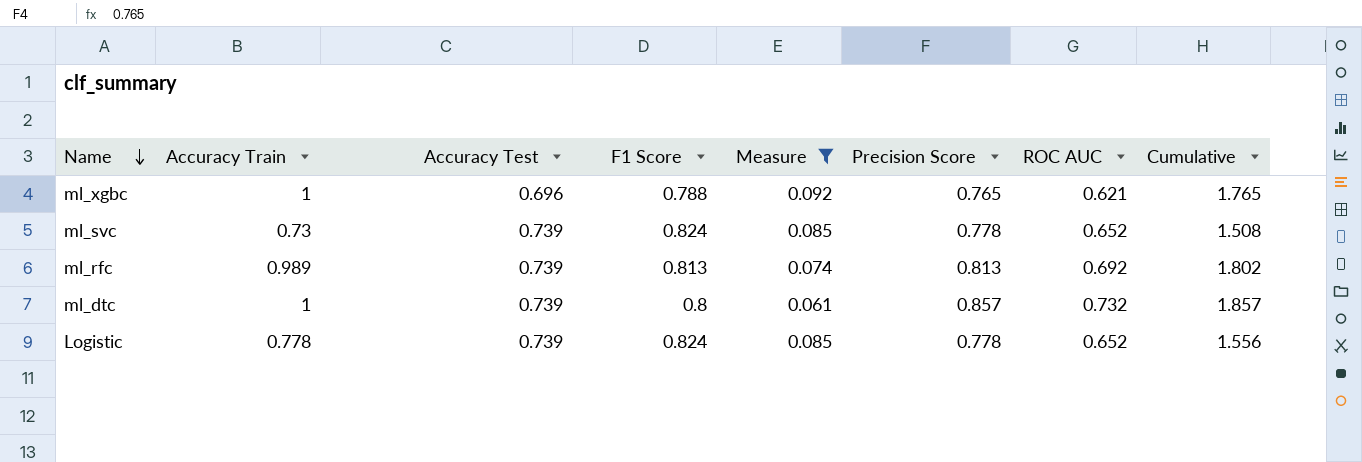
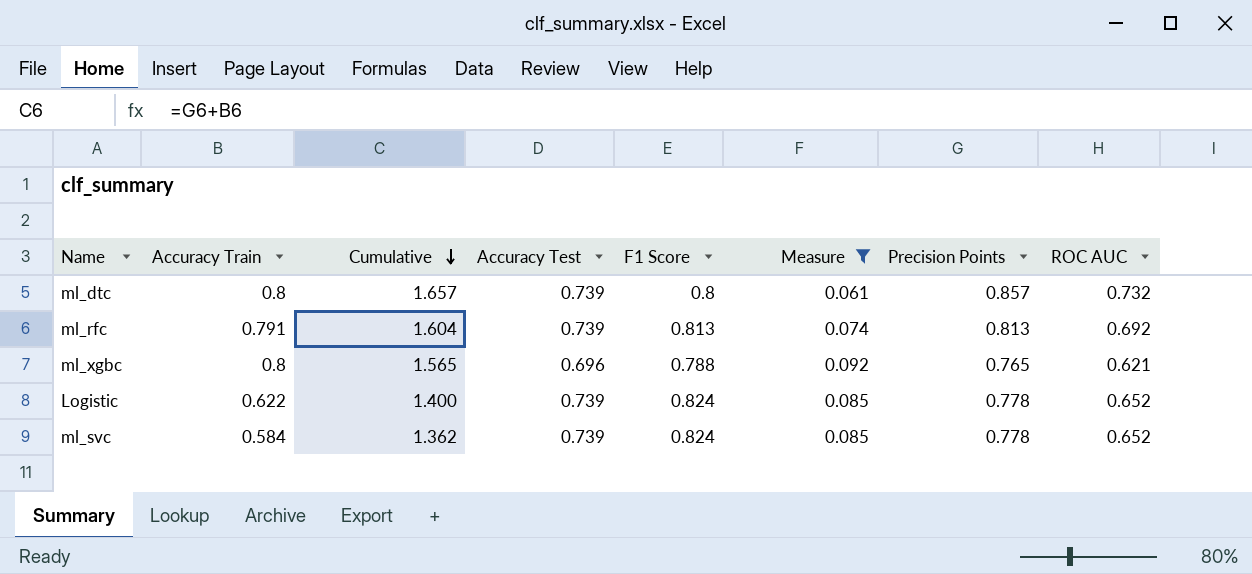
row order: Name descending -> Cumulative descending
column Cumulative | position: 8 -> 3
column name: Precision Score -> Precision Points
ml_dtc | Accuracy Train: 1 -> 0.8
ml_dtc | Cumulative: 1.857 -> 1.657
ml_rfc | Accuracy Train: 0.989 -> 0.791
ml_rfc | Cumulative: 1.802 -> 1.604
ml_xgbc | Accuracy Train: 1 -> 0.8
ml_xgbc | Cumulative: 1.765 -> 1.565
Logistic | Accuracy Train: 0.778 -> 0.622
Logistic | Cumulative: 1.556 -> 1.400
ml_svc | Accuracy Train: 0.73 -> 0.584
ml_svc | Cumulative: 1.508 -> 1.362

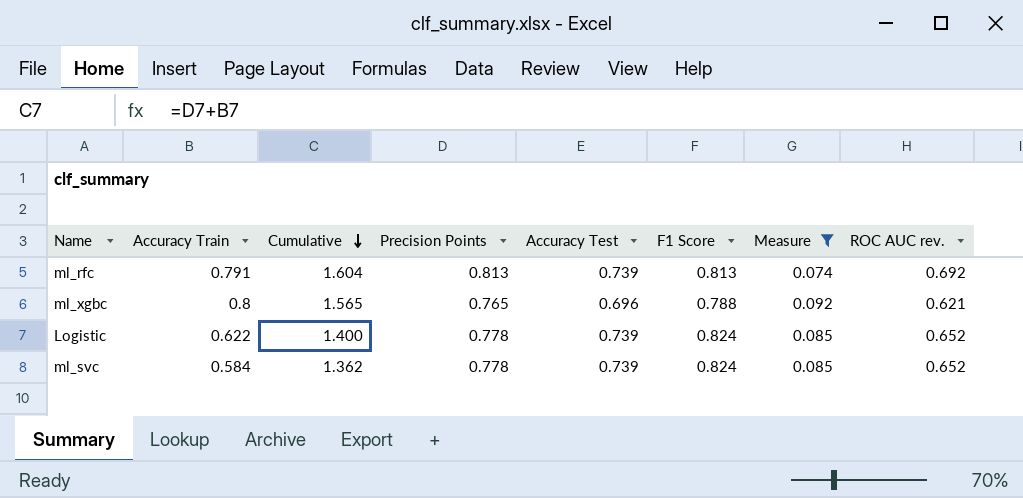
column Precision Points | position: 7 -> 4
column name: ROC AUC -> ROC AUC rev.
row ml_dtc: 0.8 | 1.657 | 0.739 | 0.8 | 0.061 | 0.857 | 0.732 -> none

